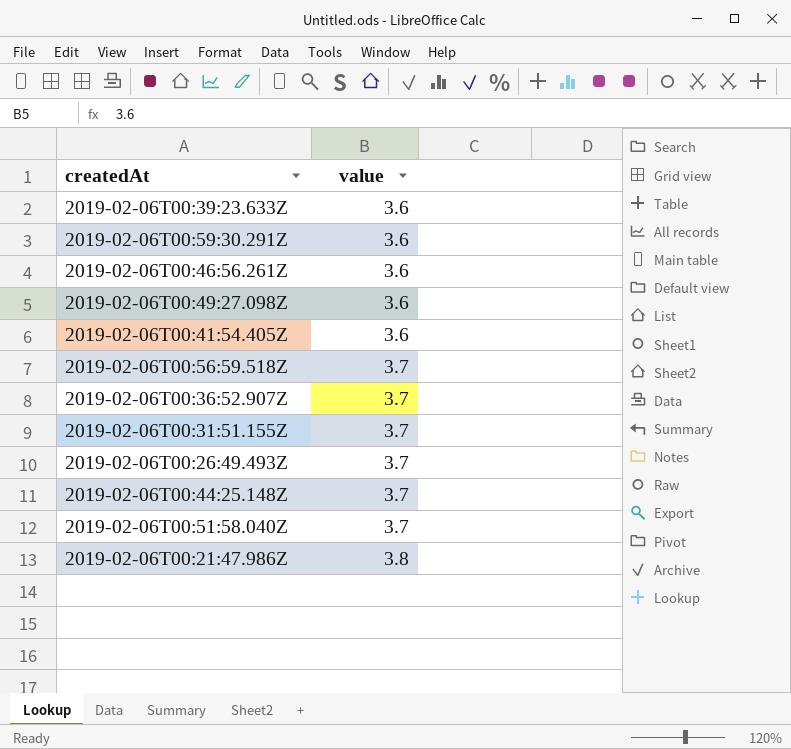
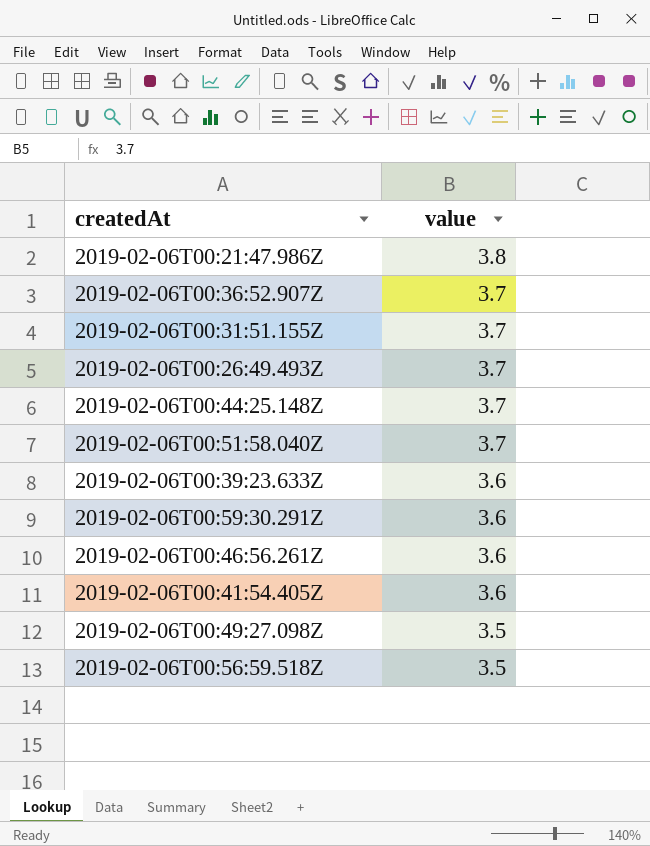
row order: value ascending -> value descending
2019-02-06T00:49:27.098Z | value: 3.6 -> 3.5
2019-02-06T00:56:59.518Z | value: 3.7 -> 3.5

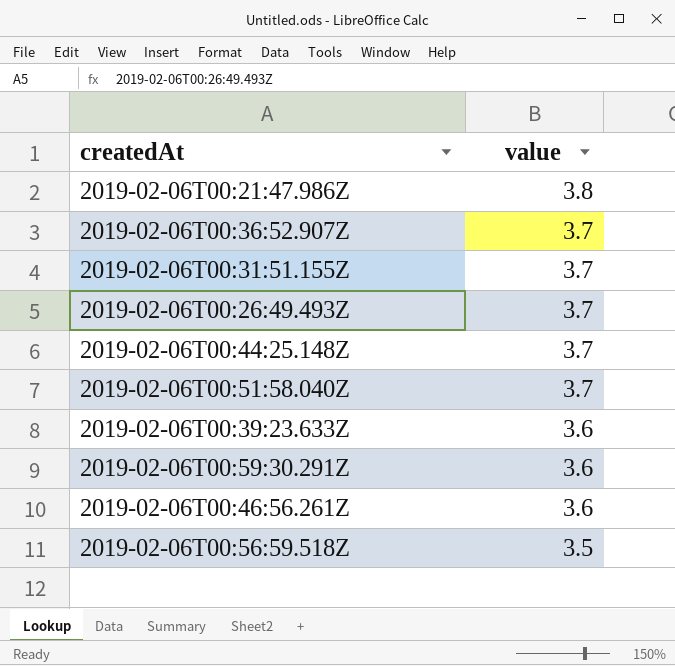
row 2019-02-06T00:41:54.405Z: 3.6 -> none
row 2019-02-06T00:49:27.098Z: 3.5 -> none

